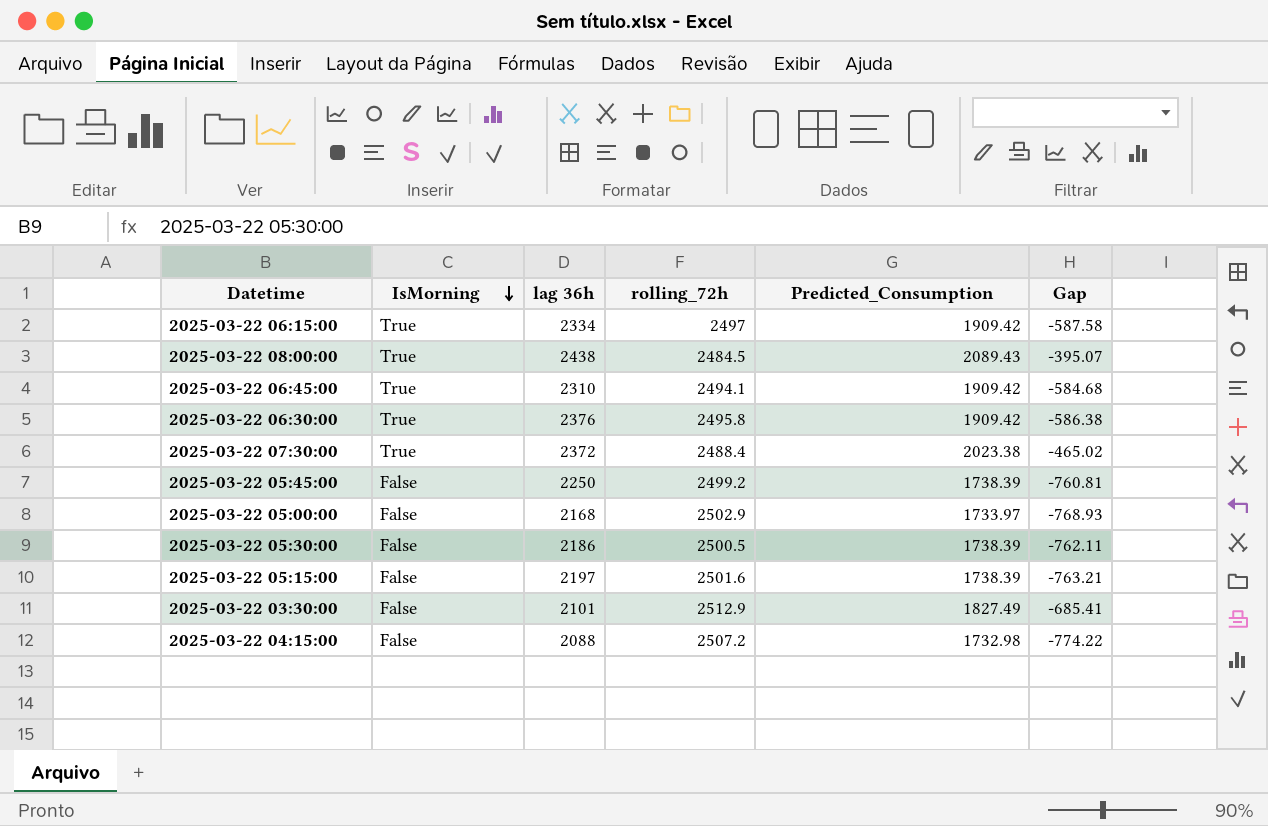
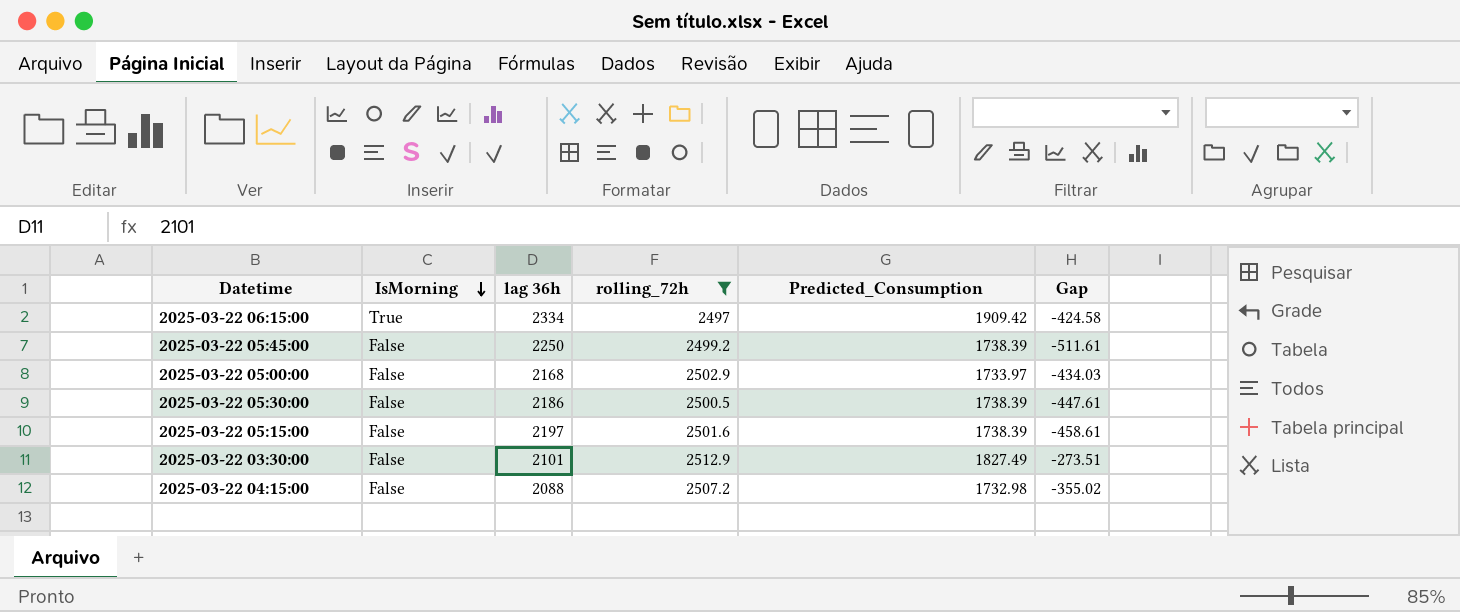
filter: none -> rolling_72h >= 2497
column Gap | formula: [Predicted_Consumption] - [rolling_72h] -> [Predicted_Consumption] - [lag 36h]

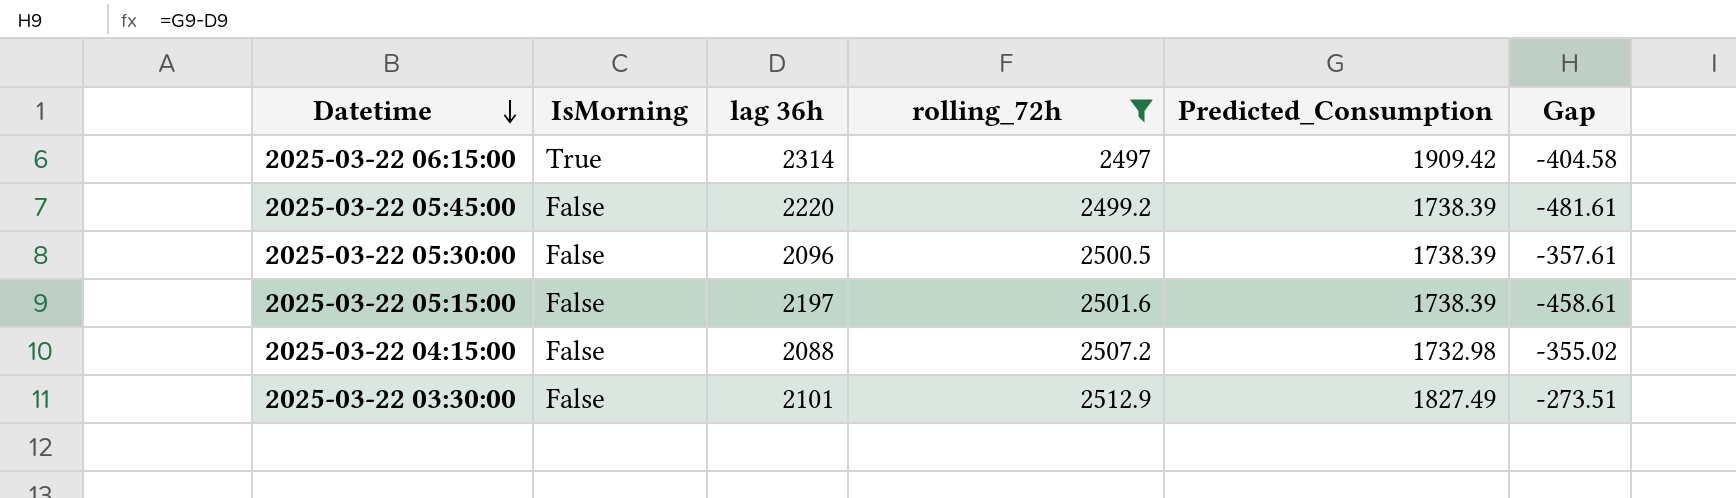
row order: IsMorning descending -> Datetime descending
row 2025-03-22 05:00:00: False | 2168 | 2502.9 | 1733.97 | -434.03 -> none
2025-03-22 06:15:00 | lag 36h: 2334 -> 2314
2025-03-22 06:15:00 | Gap: -424.58 -> -404.58
2025-03-22 05:45:00 | lag 36h: 2250 -> 2220
2025-03-22 05:45:00 | Gap: -511.61 -> -481.61
2025-03-22 05:30:00 | lag 36h: 2186 -> 2096
2025-03-22 05:30:00 | Gap: -447.61 -> -357.61

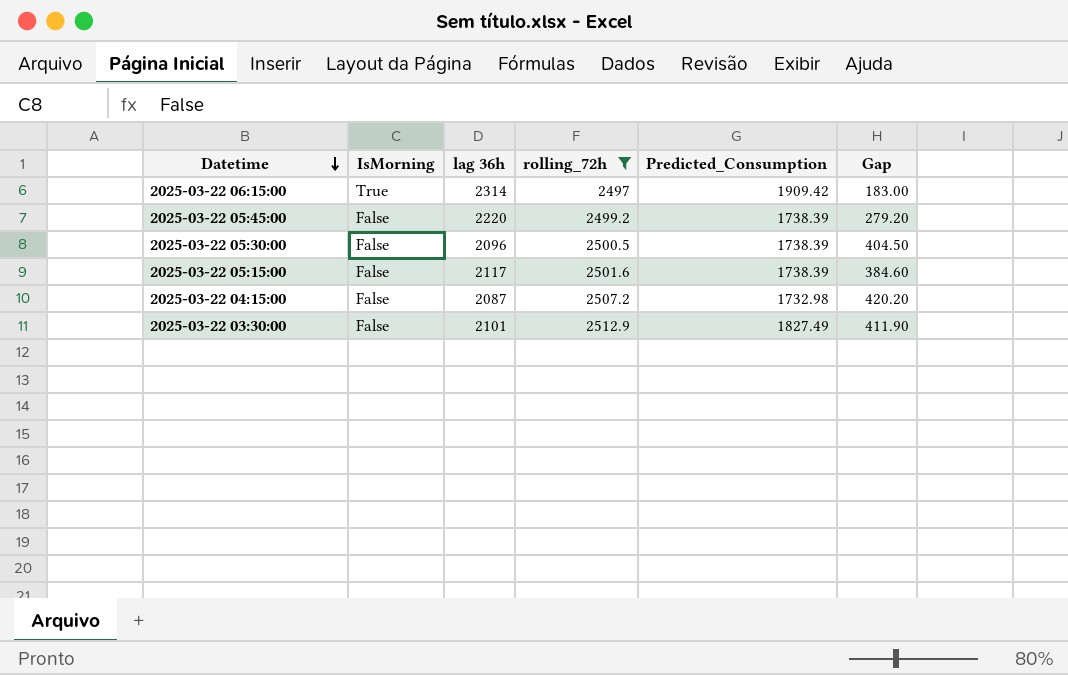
column Gap | formula: [Predicted_Consumption] - [lag 36h] -> [rolling_72h] - [lag 36h]
2025-03-22 05:15:00 | lag 36h: 2197 -> 2117
2025-03-22 04:15:00 | lag 36h: 2088 -> 2087

